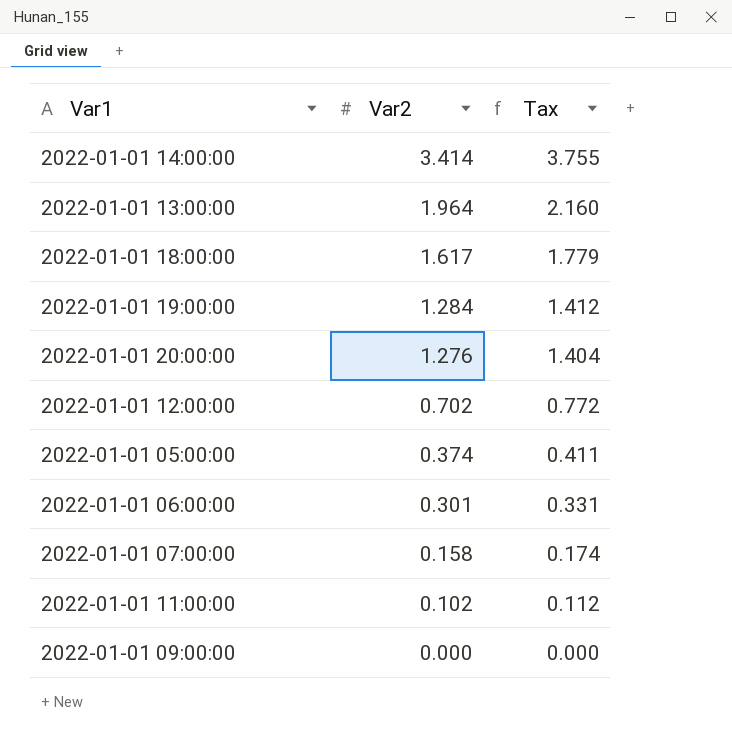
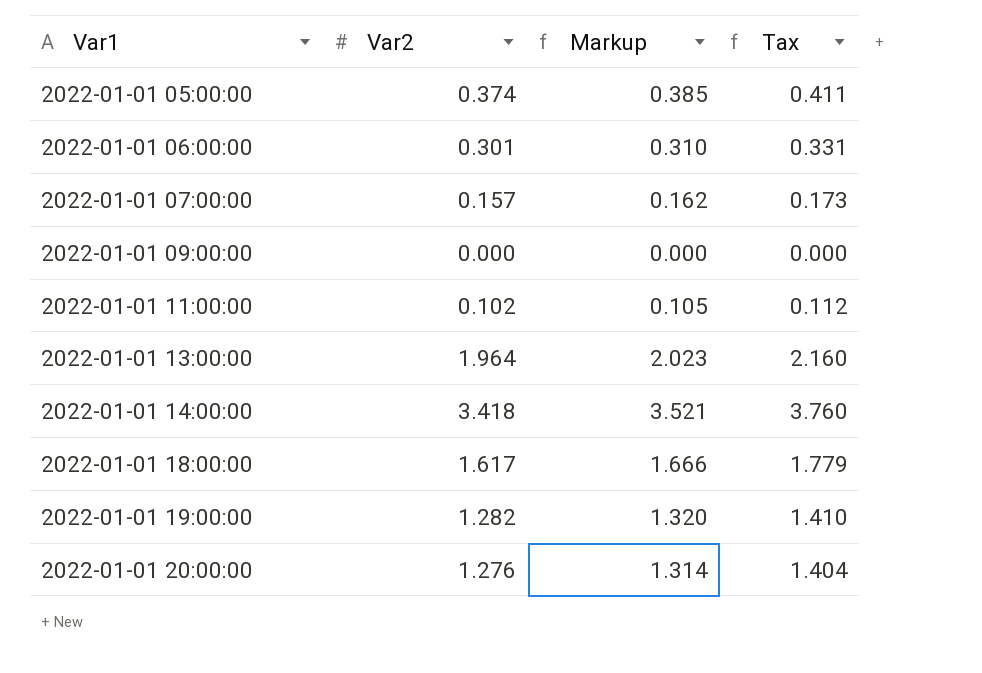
row order: Var2 descending -> Var1 ascending
column Markup | formula: none -> [Var2] * 1.03
row 2022-01-01 12:00:00: 0.702 | 0.772 -> none
2022-01-01 07:00:00 | Var2: 0.158 -> 0.157
2022-01-01 07:00:00 | Tax: 0.174 -> 0.173
2022-01-01 14:00:00 | Var2: 3.414 -> 3.418
2022-01-01 14:00:00 | Tax: 3.755 -> 3.760
2022-01-01 19:00:00 | Var2: 1.284 -> 1.282
2022-01-01 19:00:00 | Tax: 1.412 -> 1.410

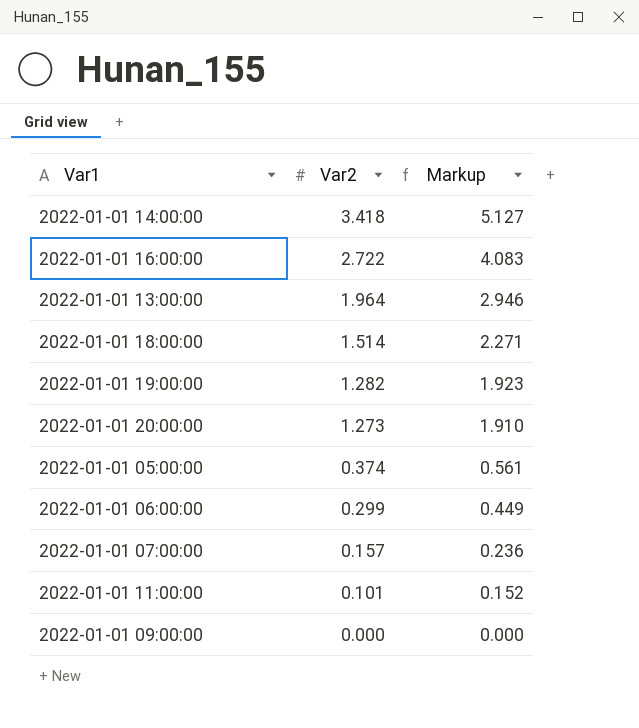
row order: Var1 ascending -> Var2 descending
column Tax | formula: [Var2] * 1.1 -> none
column Markup | formula: [Var2] * 1.03 -> [Var2] * 1.5
row 2022-01-01 16:00:00: none -> 2.722 | 4.083
2022-01-01 18:00:00 | Var2: 1.617 -> 1.514
2022-01-01 20:00:00 | Var2: 1.276 -> 1.273
2022-01-01 06:00:00 | Var2: 0.301 -> 0.299
2022-01-01 11:00:00 | Var2: 0.102 -> 0.101

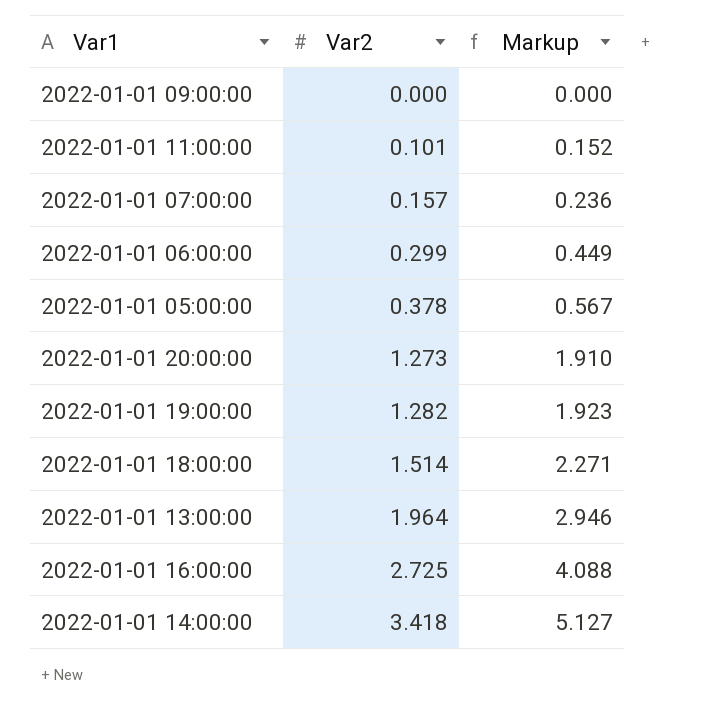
row order: Var2 descending -> Var2 ascending
2022-01-01 05:00:00 | Var2: 0.374 -> 0.378
2022-01-01 05:00:00 | Markup: 0.561 -> 0.567
2022-01-01 16:00:00 | Var2: 2.722 -> 2.725
2022-01-01 16:00:00 | Markup: 4.083 -> 4.088

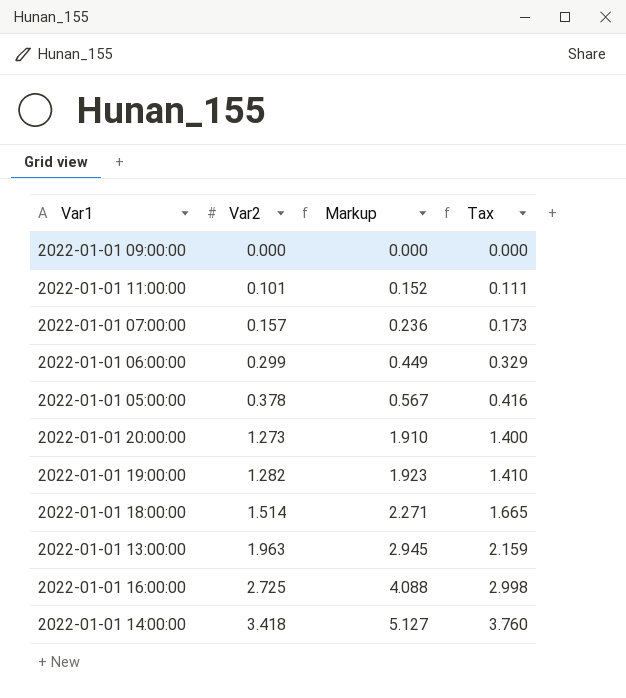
column Tax | formula: none -> [Var2] * 1.1
2022-01-01 13:00:00 | Var2: 1.964 -> 1.963
2022-01-01 13:00:00 | Markup: 2.946 -> 2.945

